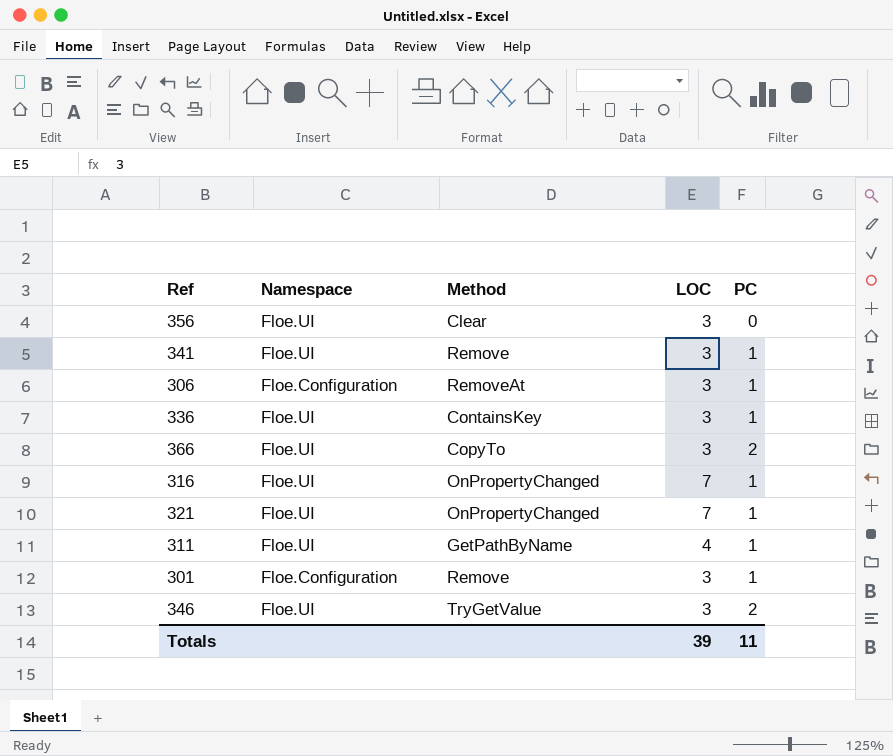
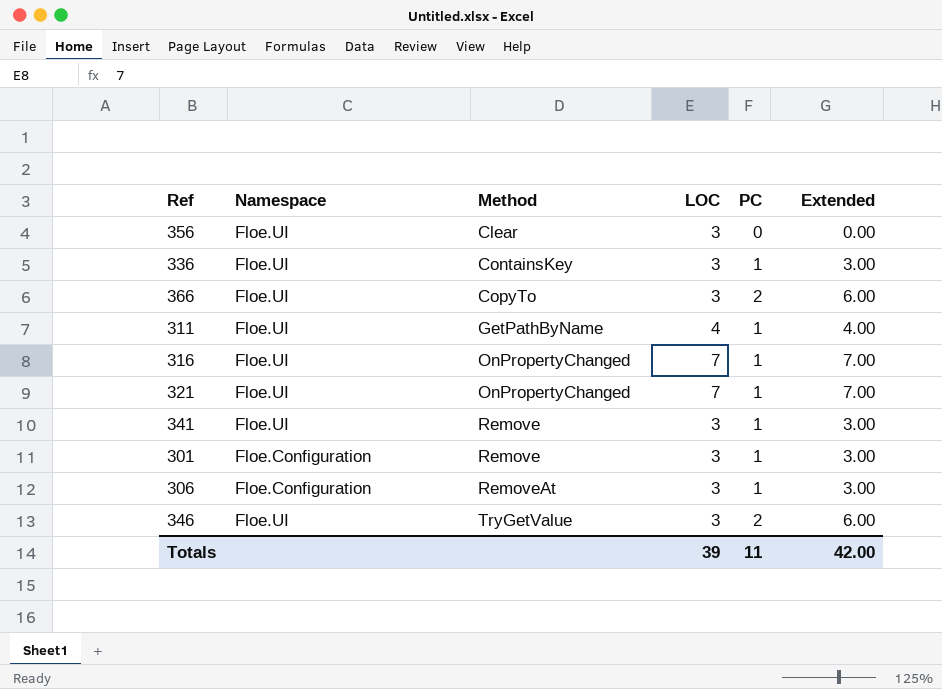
row order: none -> Method ascending
column Extended | formula: none -> [LOC] * [PC]

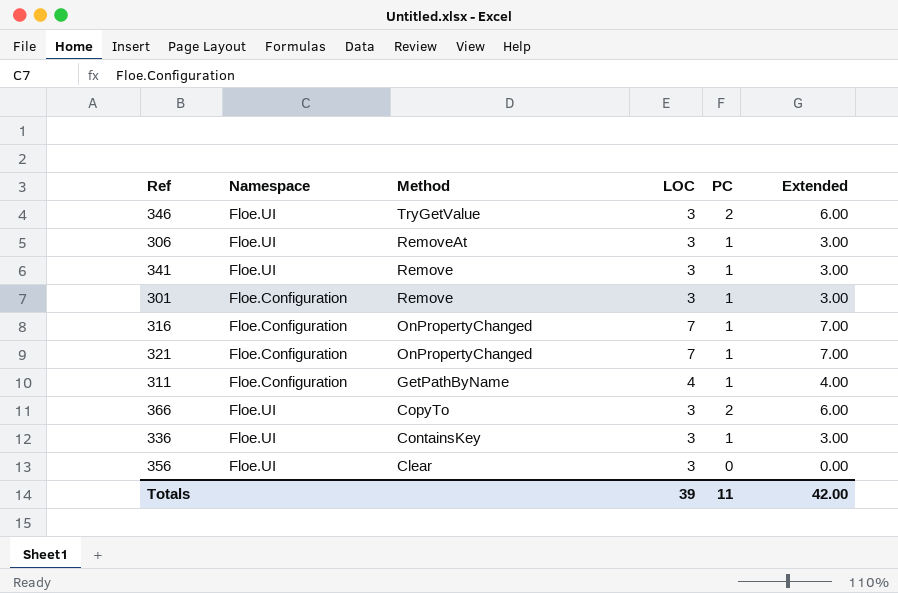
row order: Method ascending -> Method descending
306 | Namespace: Floe.Configuration -> Floe.UI
316 | Namespace: Floe.UI -> Floe.Configuration
321 | Namespace: Floe.UI -> Floe.Configuration
311 | Namespace: Floe.UI -> Floe.Configuration

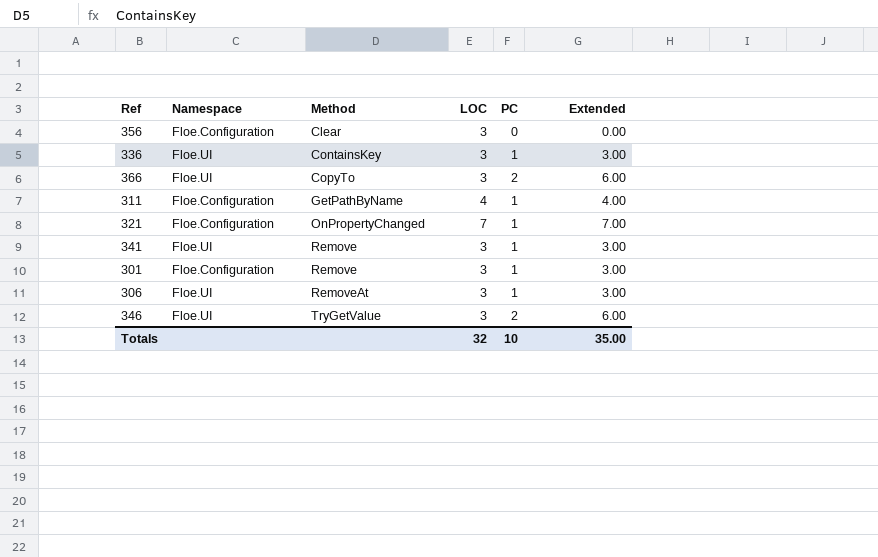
row order: Method descending -> Method ascending
row 316: Floe.Configuration | OnPropertyChanged | 7 | 1 | 7.00 -> none
356 | Namespace: Floe.UI -> Floe.Configuration
Totals | LOC: 39 -> 32
Totals | PC: 11 -> 10
Totals | Extended: 42.00 -> 35.00

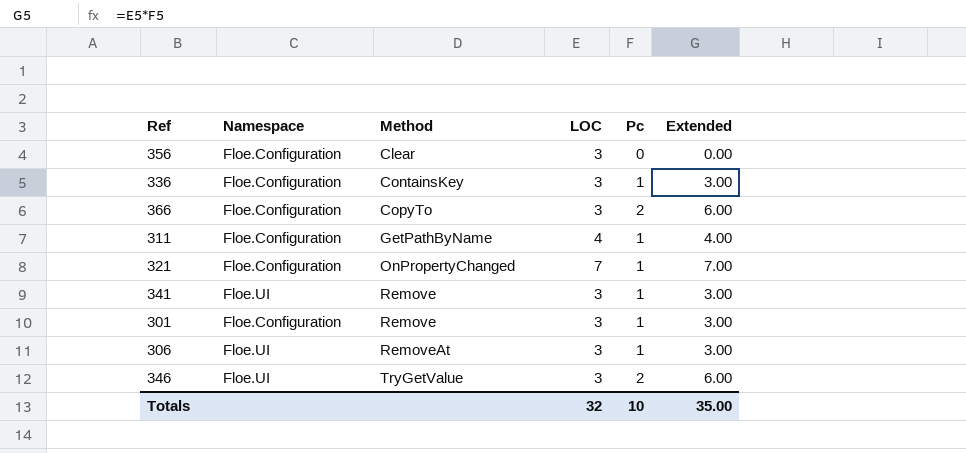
column name: PC -> Pc
336 | Namespace: Floe.UI -> Floe.Configuration
366 | Namespace: Floe.UI -> Floe.Configuration

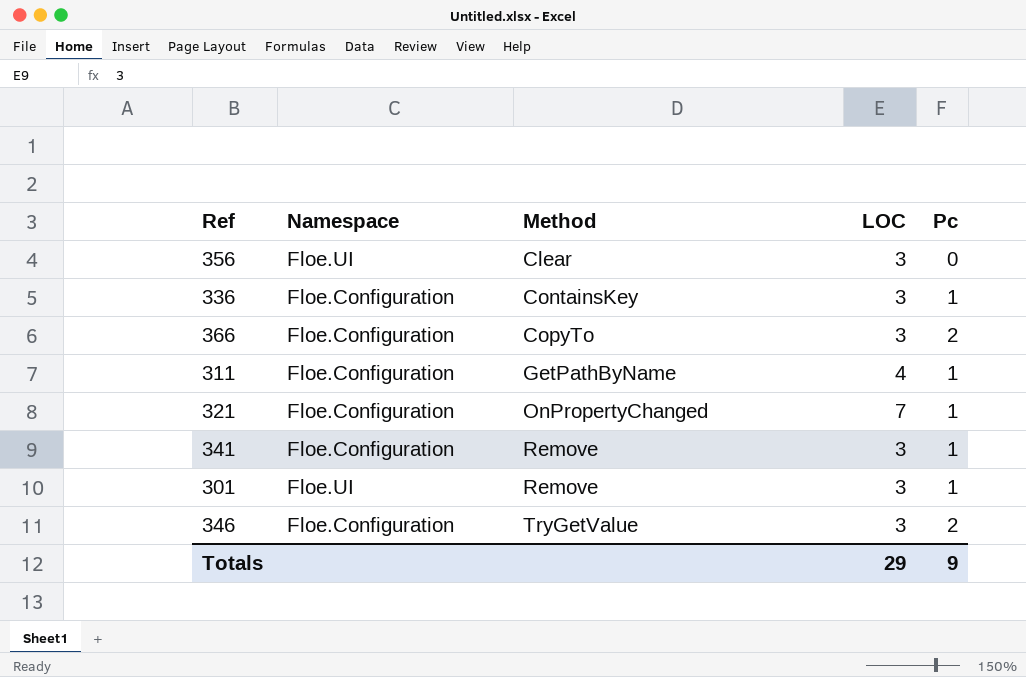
column Extended | formula: [LOC] * [Pc] -> none
row 306: Floe.UI | RemoveAt | 3 | 1 | 3.00 -> none
356 | Namespace: Floe.Configuration -> Floe.UI
341 | Namespace: Floe.UI -> Floe.Configuration
301 | Namespace: Floe.Configuration -> Floe.UI
346 | Namespace: Floe.UI -> Floe.Configuration
Totals | LOC: 32 -> 29
Totals | Pc: 10 -> 9

